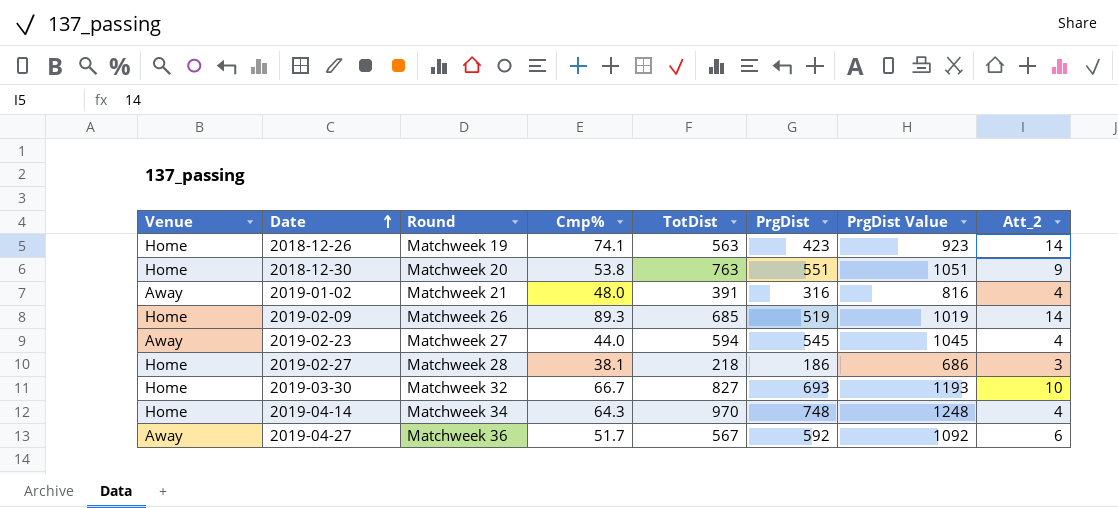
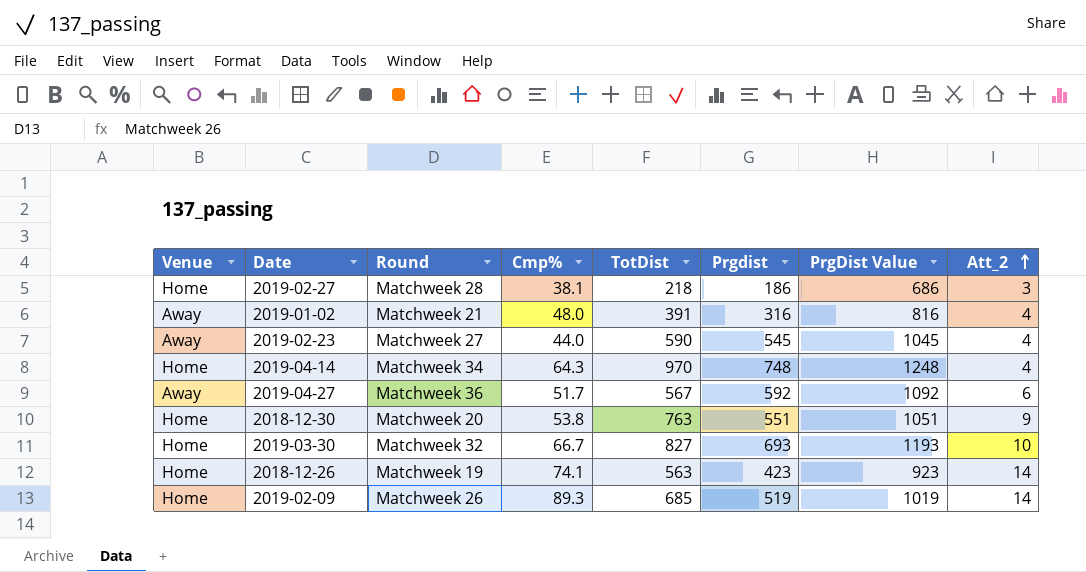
row order: Date ascending -> Att_2 ascending
column name: PrgDist -> Prgdist
2019-02-23 | TotDist: 594 -> 590

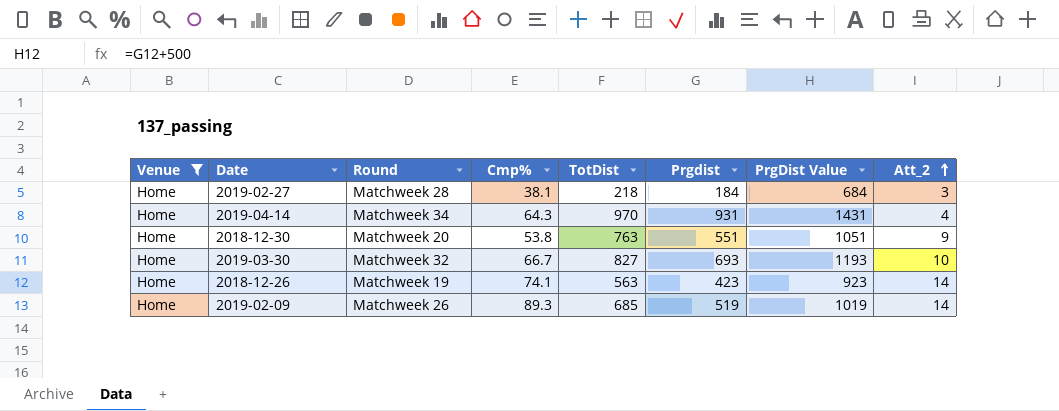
filter: none -> Venue = Home
2019-02-27 | Prgdist: 186 -> 184
2019-02-27 | PrgDist Value: 686 -> 684
2019-04-14 | Prgdist: 748 -> 931
2019-04-14 | PrgDist Value: 1248 -> 1431

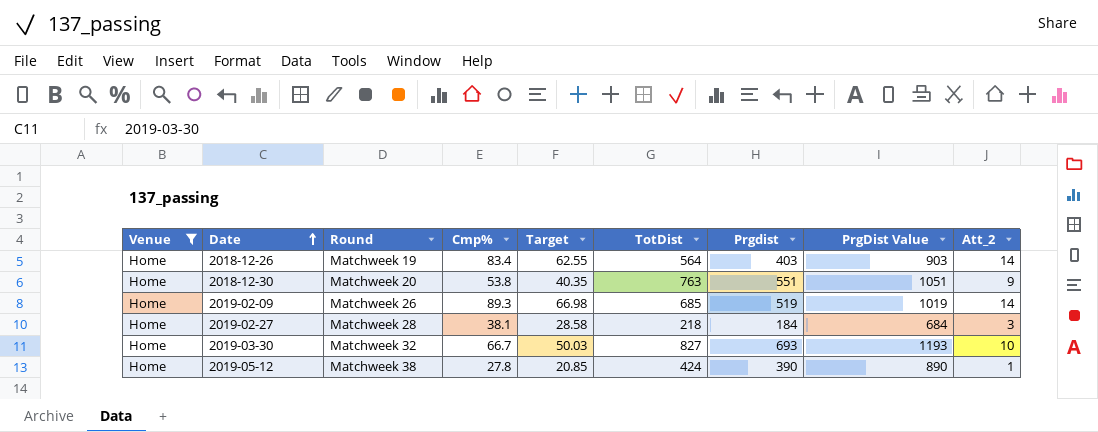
row order: Att_2 ascending -> Date ascending
column Target | formula: none -> [Cmp%] * 0.75
row 2019-04-14: Home | Matchweek 34 | 64.3 | 970 | 931 | 1431 | 4 -> none
2018-12-26 | Cmp%: 74.1 -> 83.4
2018-12-26 | TotDist: 563 -> 564
2018-12-26 | Prgdist: 423 -> 403
2018-12-26 | PrgDist Value: 923 -> 903
row 2019-05-12: none -> Home | Matchweek 38 | 27.8 | 20.85 | 424 | 390 | 890 | 1

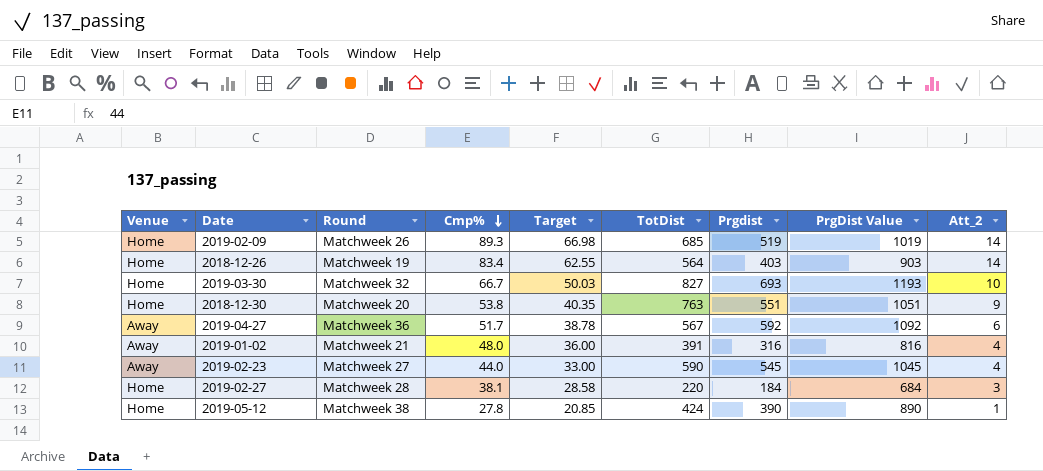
filter: Venue = Home -> none
row order: Date ascending -> Cmp% descending
2019-02-27 | TotDist: 218 -> 220

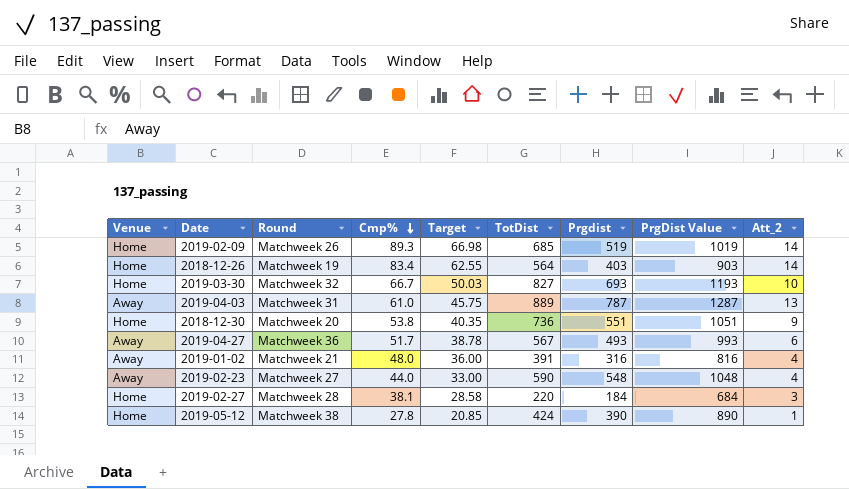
row 2019-04-03: none -> Away | Matchweek 31 | 61.0 | 45.75 | 889 | 787 | 1287 | 13
2018-12-30 | TotDist: 763 -> 736
2019-04-27 | Prgdist: 592 -> 493
2019-04-27 | PrgDist Value: 1092 -> 993
2019-02-23 | Prgdist: 545 -> 548
2019-02-23 | PrgDist Value: 1045 -> 1048

